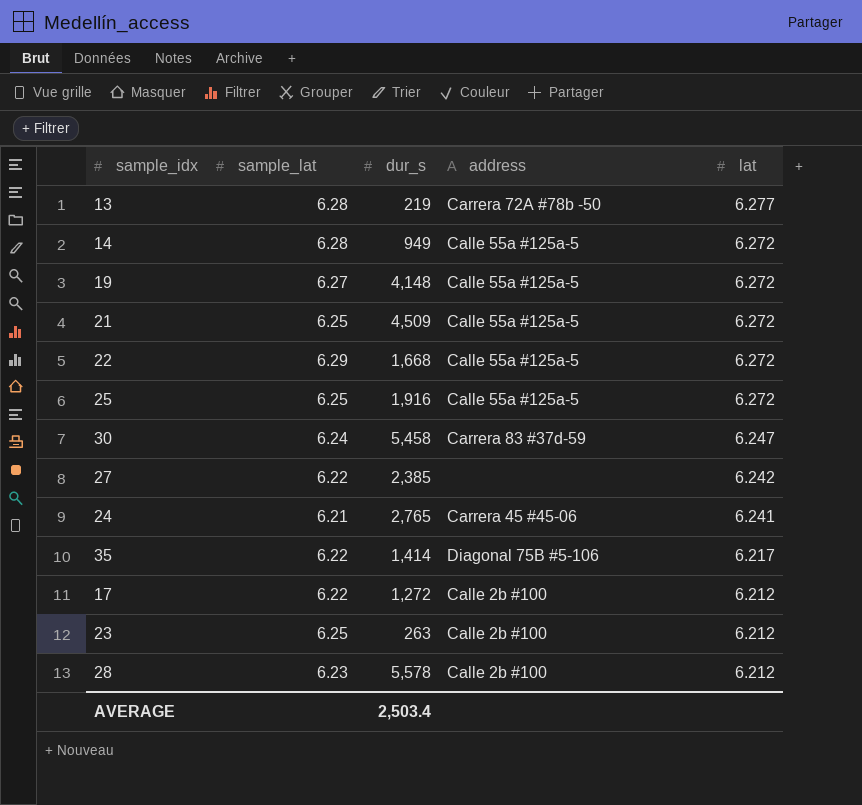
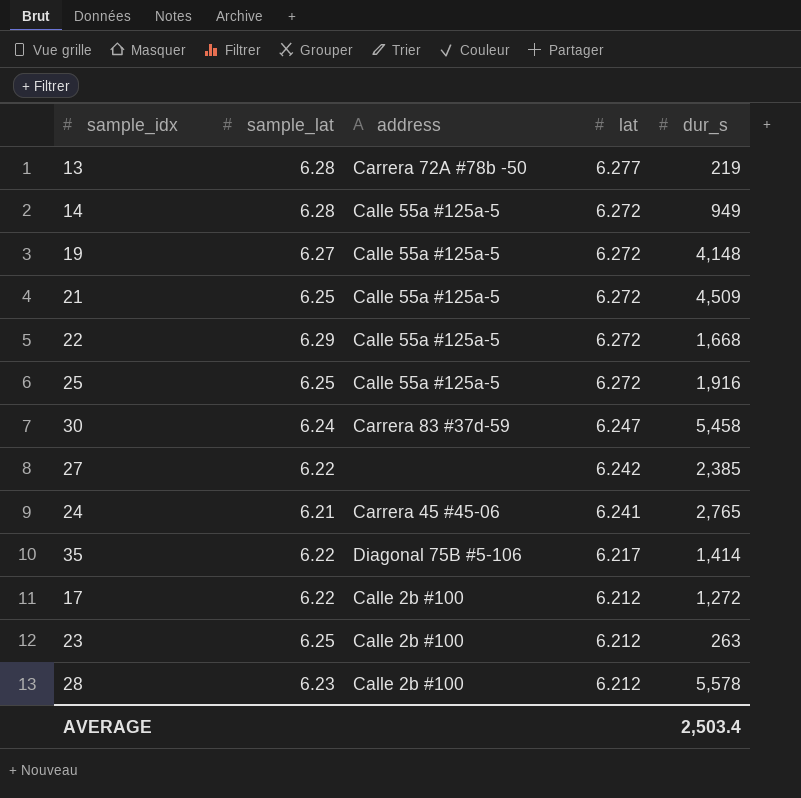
column dur_s | position: 3 -> 5

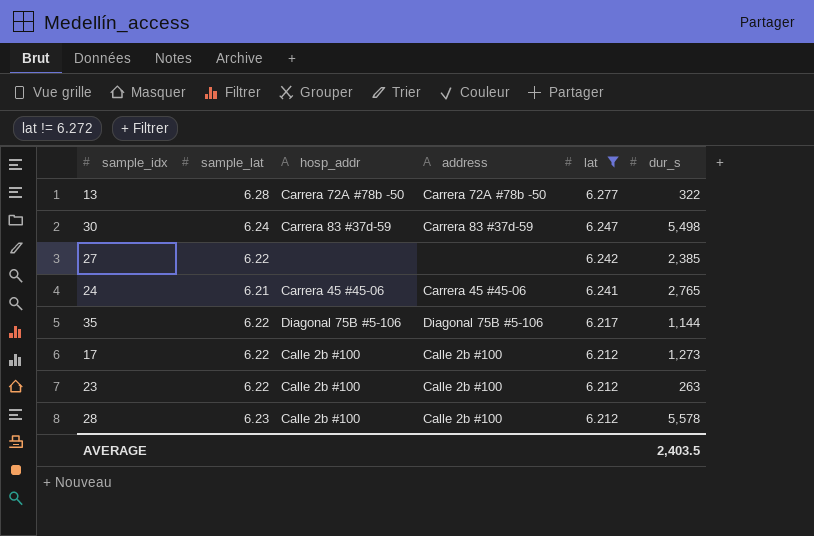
filter: none -> lat != 6.272
column hosp_addr | position: none -> 3
13 | dur_s: 219 -> 322
30 | dur_s: 5,458 -> 5,498
35 | dur_s: 1,414 -> 1,144
17 | dur_s: 1,272 -> 1,273
23 | sample_lat: 6.25 -> 6.22
AVERAGE | dur_s: 2,503.4 -> 2,403.5

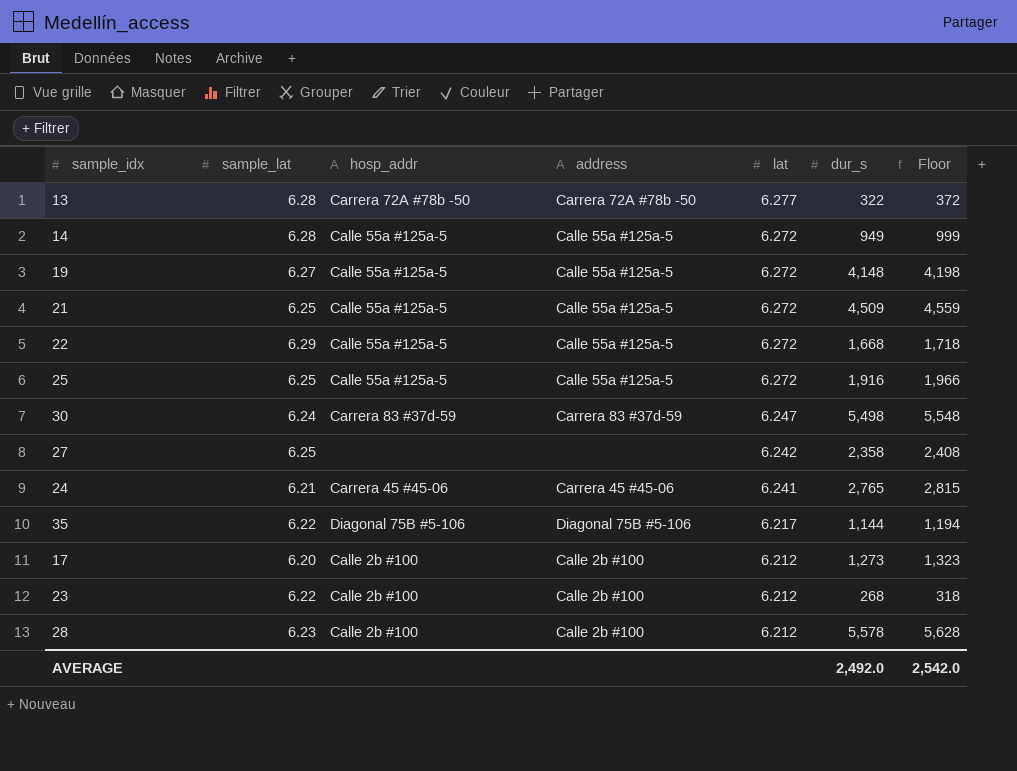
filter: lat != 6.272 -> none
column Floor | formula: none -> [dur_s] + 50
27 | sample_lat: 6.22 -> 6.25
27 | dur_s: 2,385 -> 2,358
17 | sample_lat: 6.22 -> 6.20
23 | dur_s: 263 -> 268
AVERAGE | dur_s: 2,403.5 -> 2,492.0

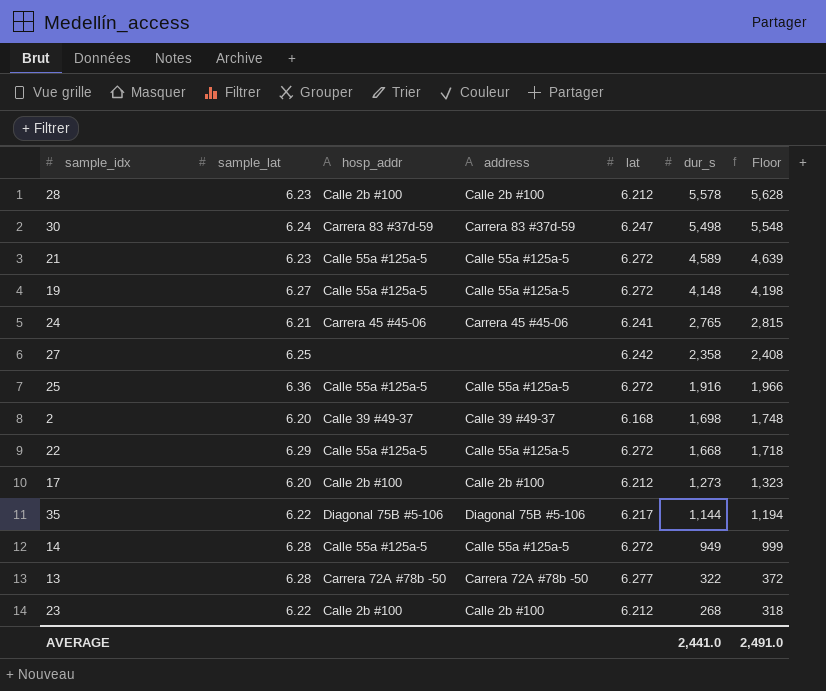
row order: lat descending -> dur_s descending
21 | sample_lat: 6.25 -> 6.23
21 | dur_s: 4,509 -> 4,589
21 | Floor: 4,559 -> 4,639
25 | sample_lat: 6.25 -> 6.36
row 2: none -> 6.20 | Calle 39 #49-37 | Calle 39 #49-37 | 6.168 | 1,698 | 1,748
AVERAGE | dur_s: 2,492.0 -> 2,441.0
AVERAGE | Floor: 2,542.0 -> 2,491.0

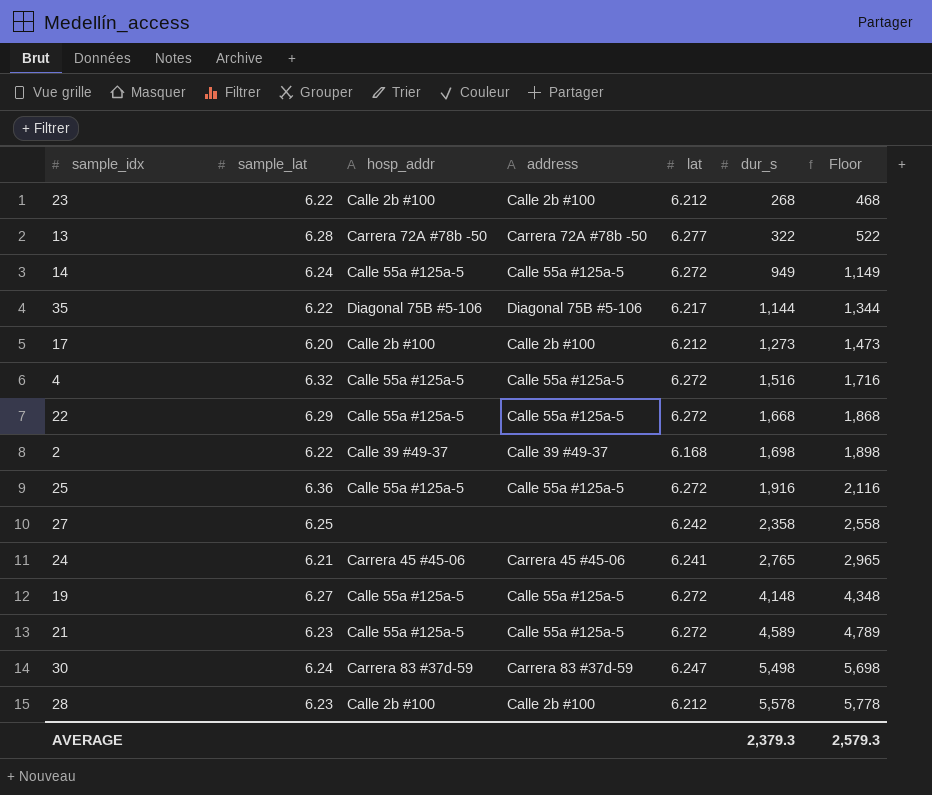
row order: dur_s descending -> dur_s ascending
column Floor | formula: [dur_s] + 50 -> [dur_s] + 200
14 | sample_lat: 6.28 -> 6.24
row 4: none -> 6.32 | Calle 55a #125a-5 | Calle 55a #125a-5 | 6.272 | 1,516 | 1,716
2 | sample_lat: 6.20 -> 6.22
AVERAGE | dur_s: 2,441.0 -> 2,379.3
AVERAGE | Floor: 2,491.0 -> 2,579.3

